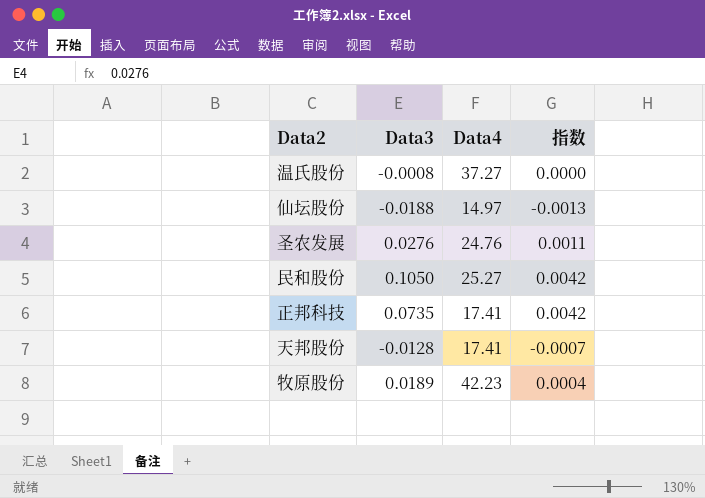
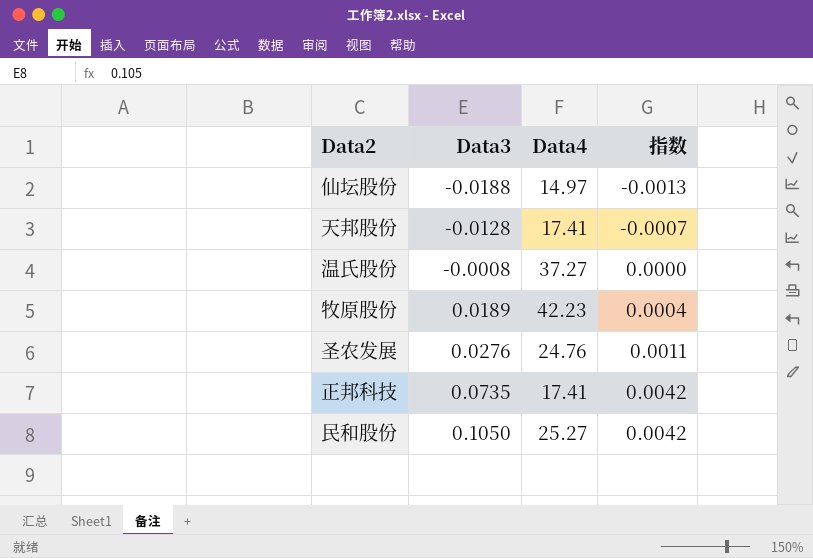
row order: none -> Data3 ascending

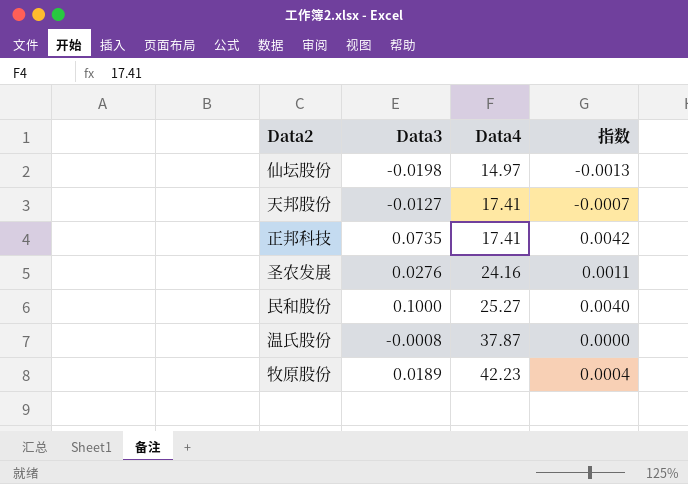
row order: Data3 ascending -> Data4 ascending
仙坛股份 | Data3: -0.0188 -> -0.0198
天邦股份 | Data3: -0.0128 -> -0.0127
圣农发展 | Data4: 24.76 -> 24.16
民和股份 | Data3: 0.1050 -> 0.1000
民和股份 | 指数: 0.0042 -> 0.0040
温氏股份 | Data4: 37.27 -> 37.87

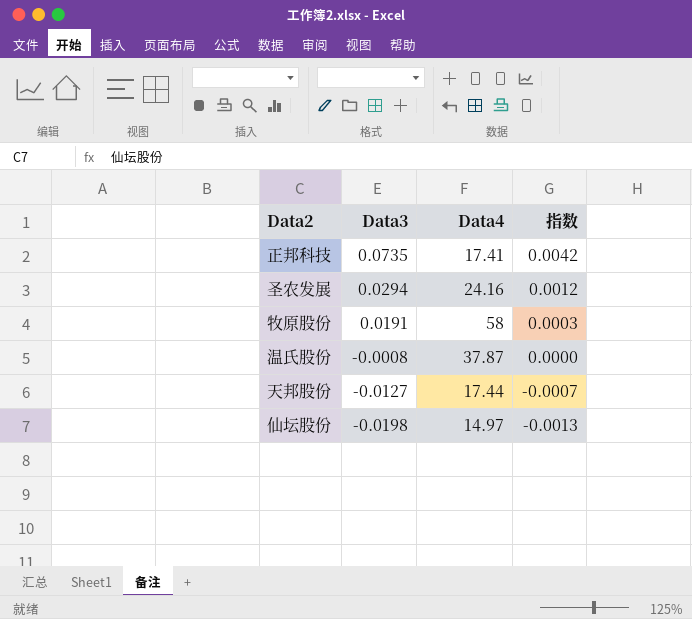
row order: Data4 ascending -> Data3 descending
row 民和股份: 0.1000 | 25.27 | 0.0040 -> none
圣农发展 | Data3: 0.0276 -> 0.0294
圣农发展 | 指数: 0.0011 -> 0.0012
牧原股份 | Data3: 0.0189 -> 0.0191
牧原股份 | Data4: 42.23 -> 58
牧原股份 | 指数: 0.0004 -> 0.0003
天邦股份 | Data4: 17.41 -> 17.44

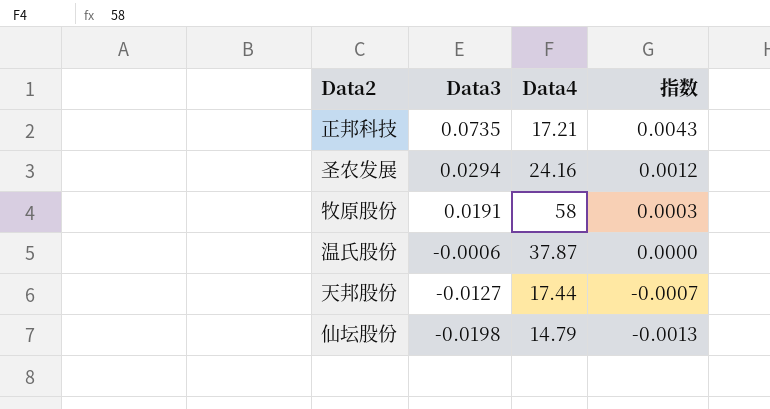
正邦科技 | Data4: 17.41 -> 17.21
正邦科技 | 指数: 0.0042 -> 0.0043
温氏股份 | Data3: -0.0008 -> -0.0006
仙坛股份 | Data4: 14.97 -> 14.79

